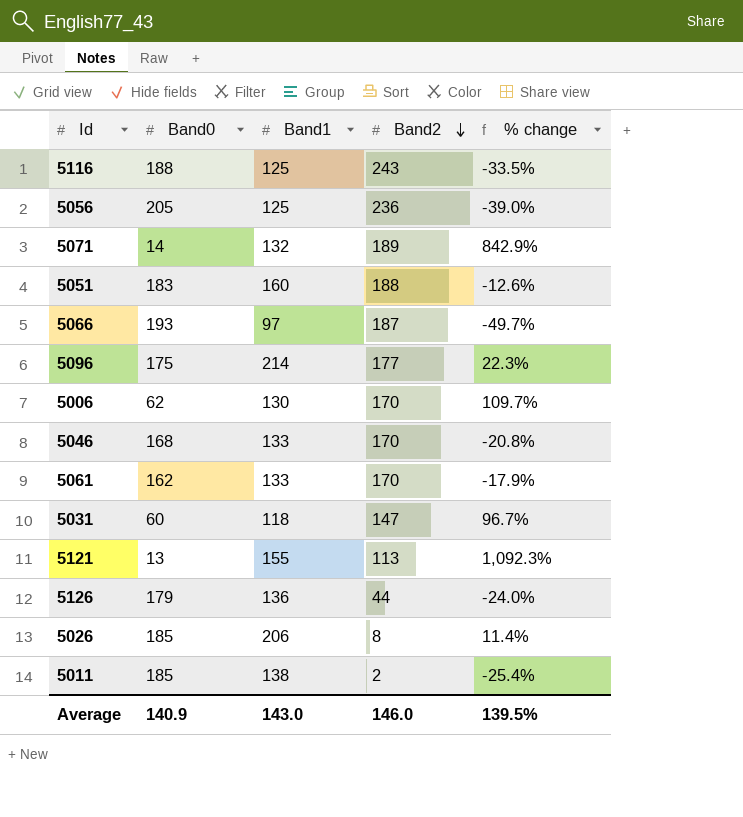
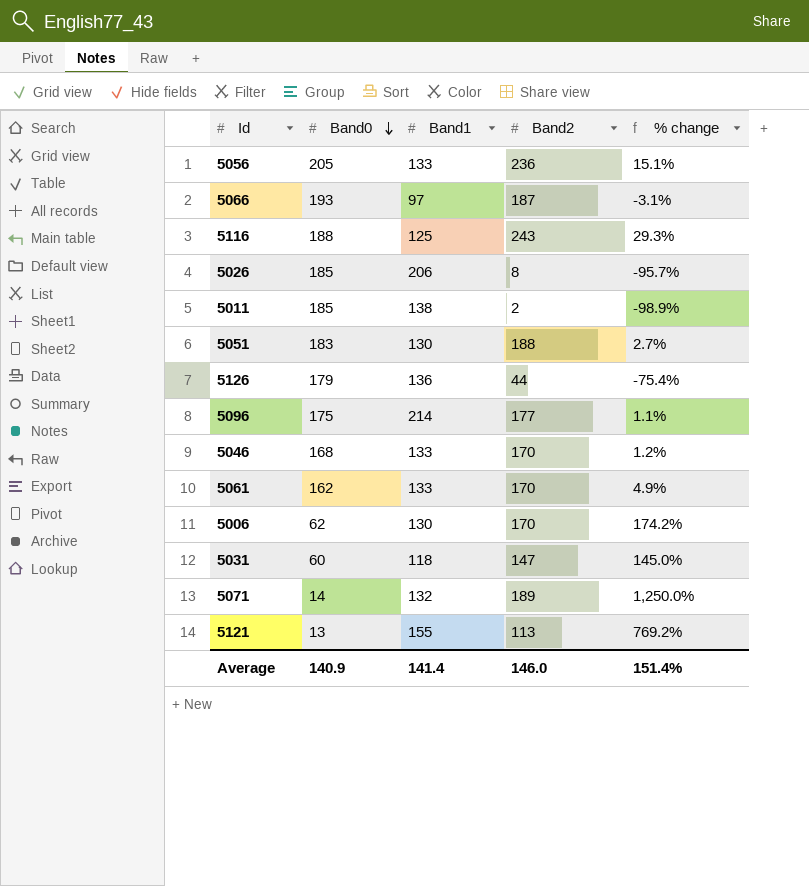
row order: Band2 descending -> Band0 descending
column % change | formula: ([Band1] - [Band0]) / [Band0] -> ([Band2] - [Band0]) / [Band0]
5056 | Band1: 125 -> 133
5051 | Band1: 160 -> 130
Average | Band1: 143.0 -> 141.4
Average | % change: 139.5% -> 151.4%

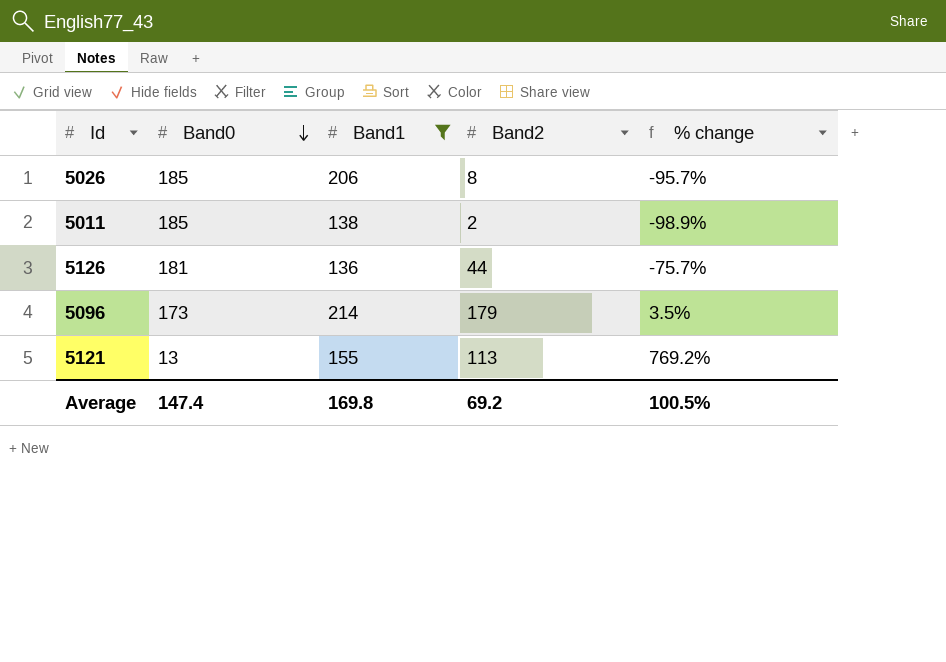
filter: none -> Band1 >= 136
5126 | Band0: 179 -> 181
5126 | % change: -75.4% -> -75.7%
5096 | Band0: 175 -> 173
5096 | Band2: 177 -> 179
5096 | % change: 1.1% -> 3.5%
Average | Band0: 140.9 -> 147.4
Average | Band1: 141.4 -> 169.8
Average | Band2: 146.0 -> 69.2
Average | % change: 151.4% -> 100.5%

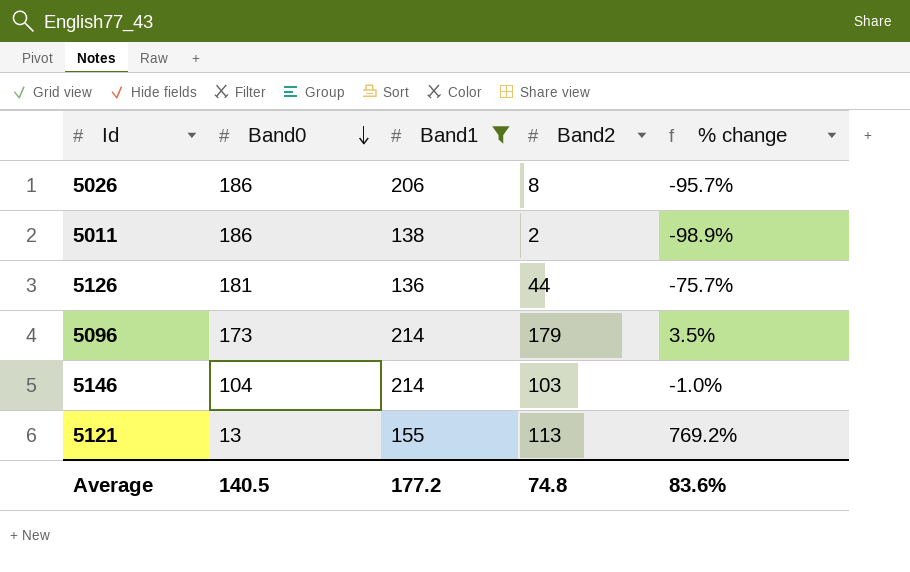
5026 | Band0: 185 -> 186
5011 | Band0: 185 -> 186
row 5146: none -> 104 | 214 | 103 | -1.0%
Average | Band0: 147.4 -> 140.5
Average | Band1: 169.8 -> 177.2
Average | Band2: 69.2 -> 74.8
Average | % change: 100.5% -> 83.6%

